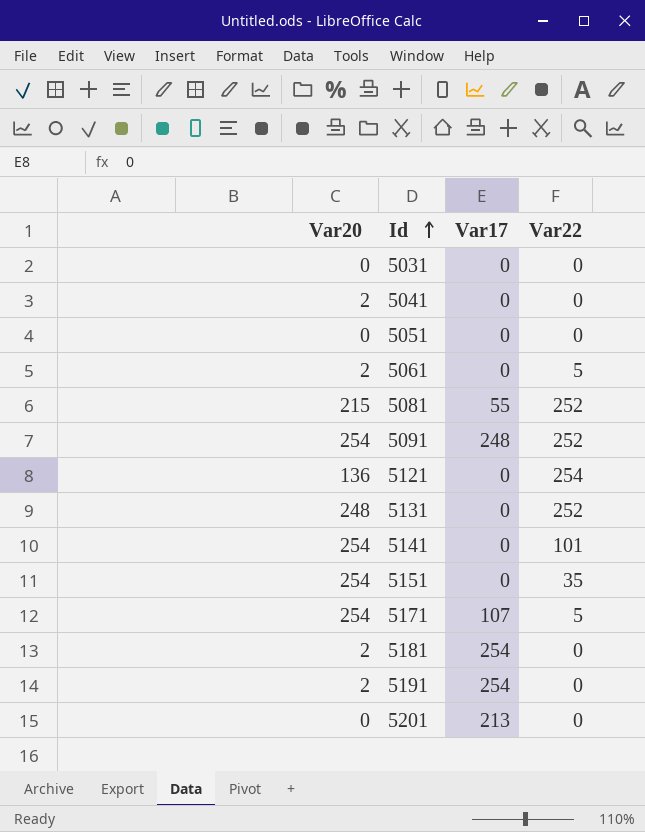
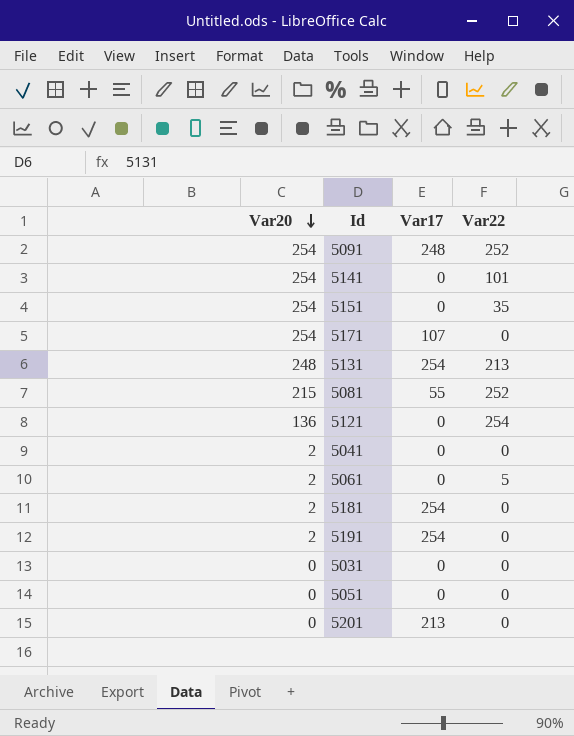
row order: Id ascending -> Var20 descending
5171 | Var22: 5 -> 0
5131 | Var17: 0 -> 254
5131 | Var22: 252 -> 213

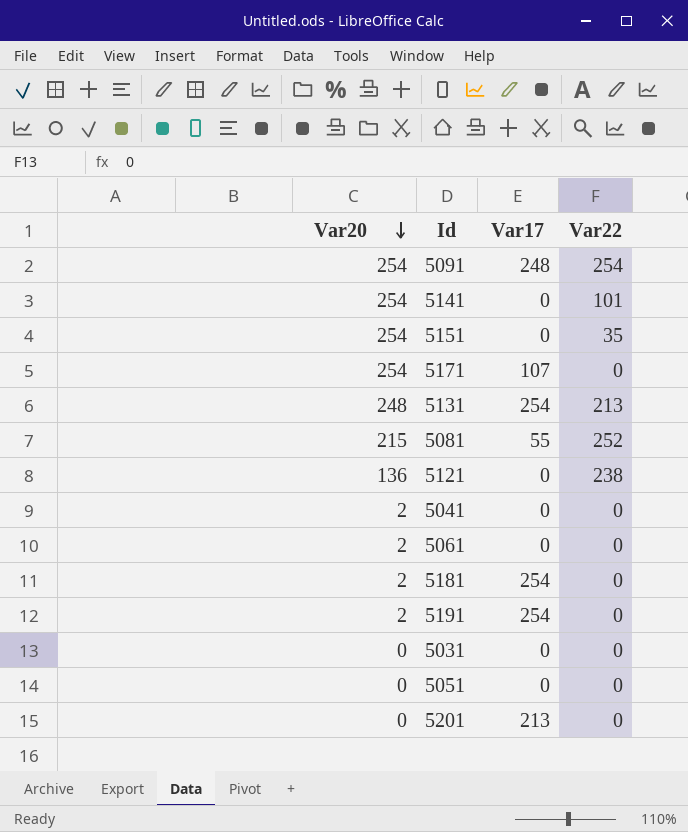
5091 | Var22: 252 -> 254
5121 | Var22: 254 -> 238
5061 | Var22: 5 -> 0

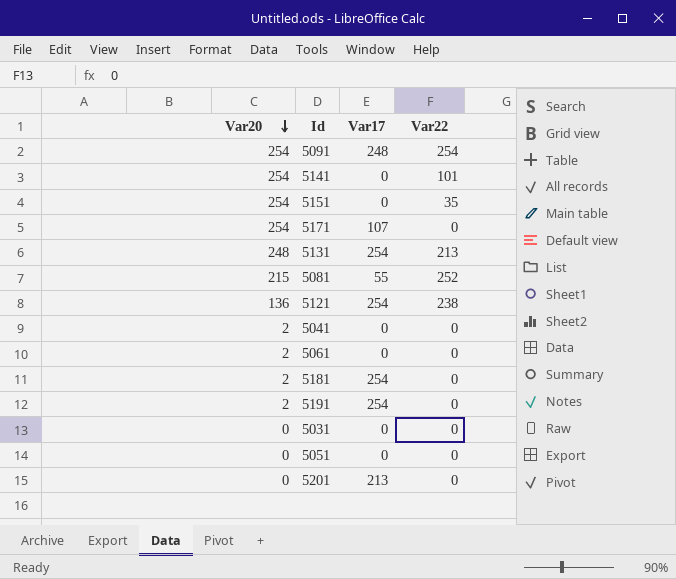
5121 | Var17: 0 -> 254

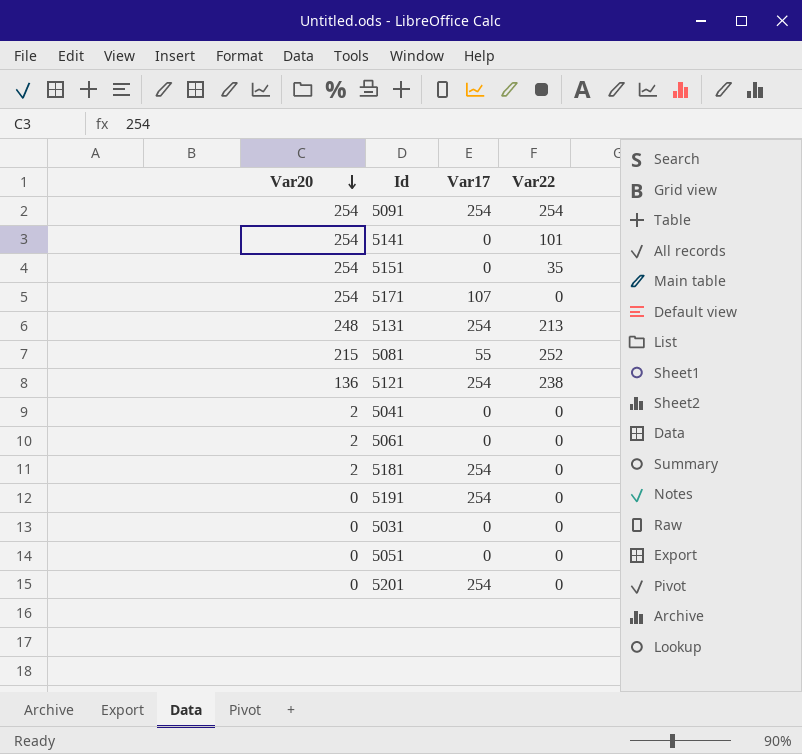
5091 | Var17: 248 -> 254
5191 | Var20: 2 -> 0
5201 | Var17: 213 -> 254

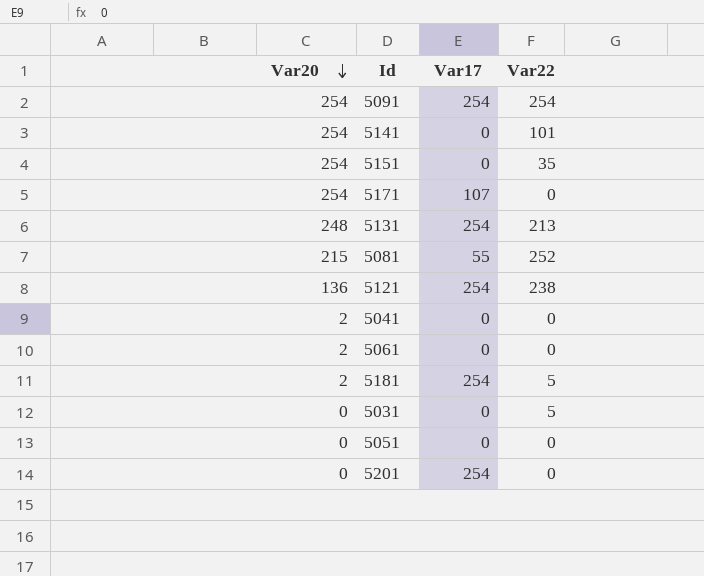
row 5191: 0 | 254 | 0 -> none
5181 | Var22: 0 -> 5
5031 | Var22: 0 -> 5

